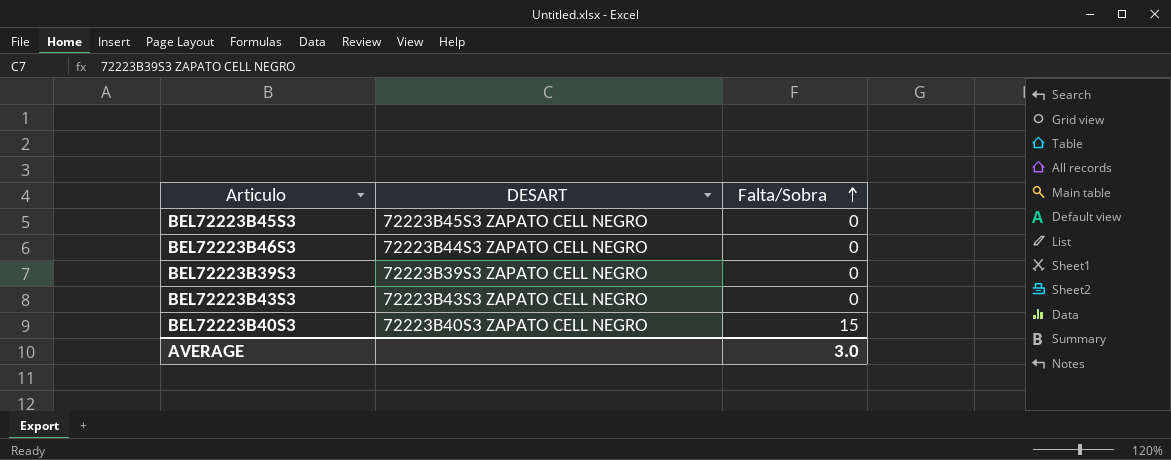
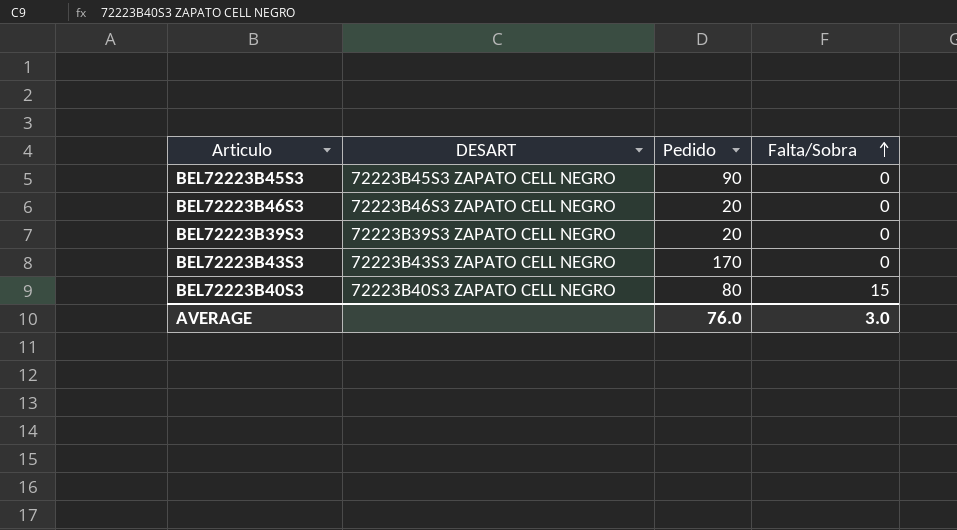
column Pedido | position: none -> 3
BEL72223B46S3 | DESART: 72223B44S3 ZAPATO CELL NEGRO -> 72223B46S3 ZAPATO CELL NEGRO

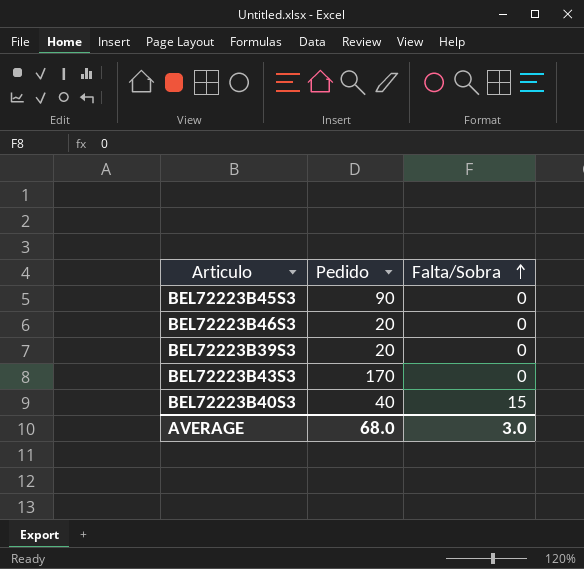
column DESART | position: 2 -> none
BEL72223B40S3 | Pedido: 80 -> 40
AVERAGE | Pedido: 76.0 -> 68.0

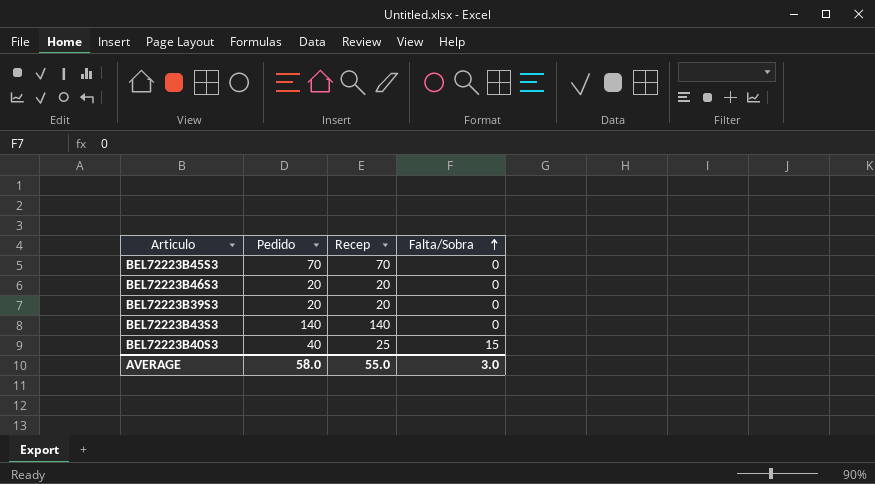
column Recep | formula: none -> [Pedido] - [Falta/Sobra]
BEL72223B45S3 | Pedido: 90 -> 70
BEL72223B43S3 | Pedido: 170 -> 140
AVERAGE | Pedido: 68.0 -> 58.0

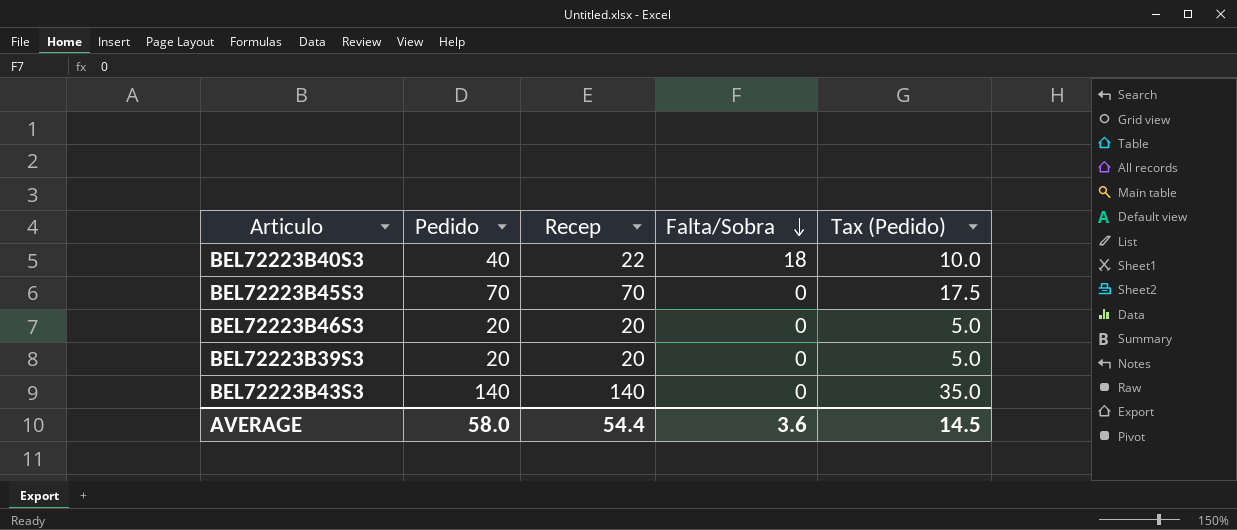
row order: Falta/Sobra ascending -> Falta/Sobra descending
column Tax (Pedido) | formula: none -> [Pedido] * 0.25
BEL72223B40S3 | Recep: 25 -> 22
BEL72223B40S3 | Falta/Sobra: 15 -> 18
AVERAGE | Recep: 55.0 -> 54.4
AVERAGE | Falta/Sobra: 3.0 -> 3.6

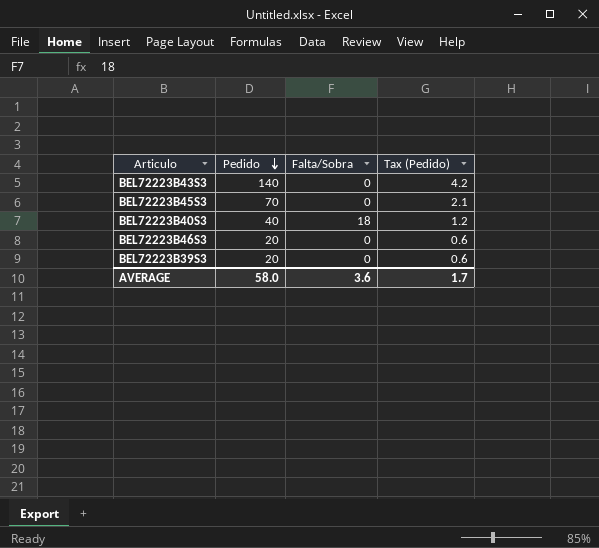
row order: Falta/Sobra descending -> Pedido descending
column Recep | formula: [Pedido] - [Falta/Sobra] -> none
column Tax (Pedido) | formula: [Pedido] * 0.25 -> [Pedido] * 0.03
AVERAGE | Tax (Pedido): 14.5 -> 1.7

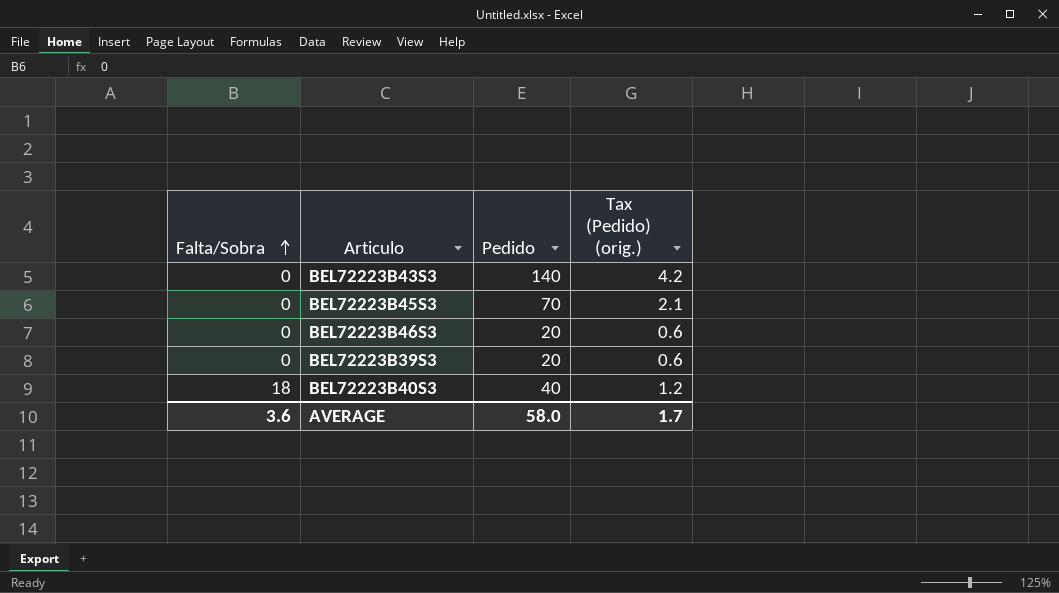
row order: Pedido descending -> Falta/Sobra ascending
column Falta/Sobra | position: 3 -> 1
column name: Tax (Pedido) -> Tax (Pedido) (orig.)

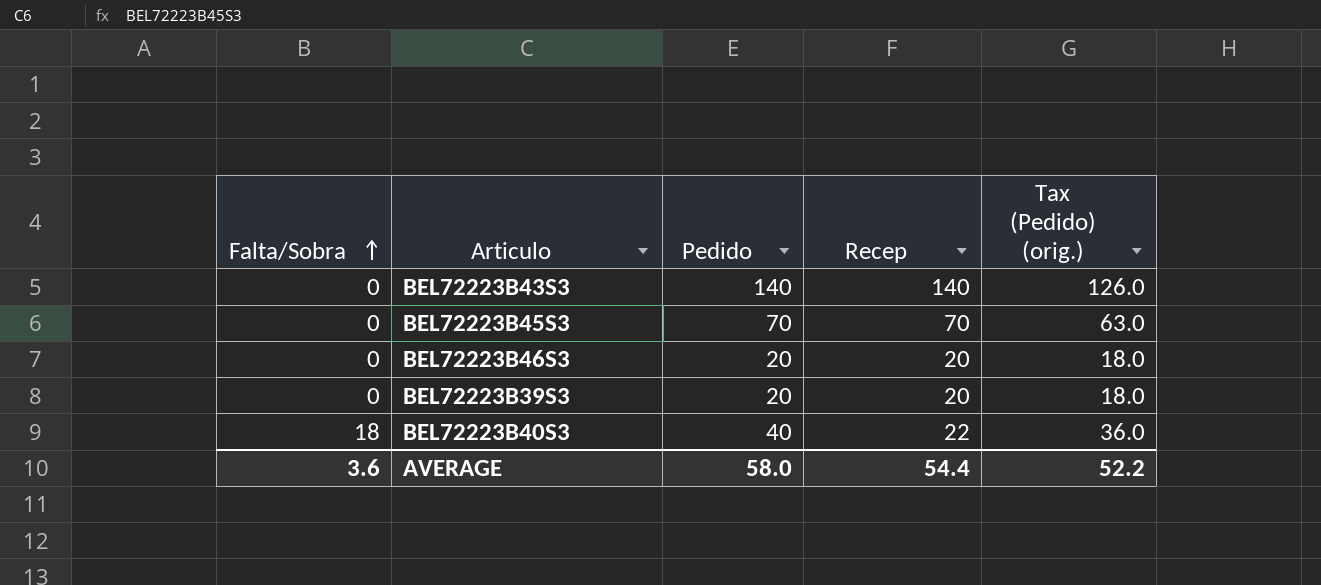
column Recep | formula: none -> [Pedido] - [Falta/Sobra]
column Tax (Pedido) (orig.) | formula: [Pedido] * 0.03 -> [Pedido] * 0.9
AVERAGE | Tax (Pedido) (orig.): 1.7 -> 52.2

